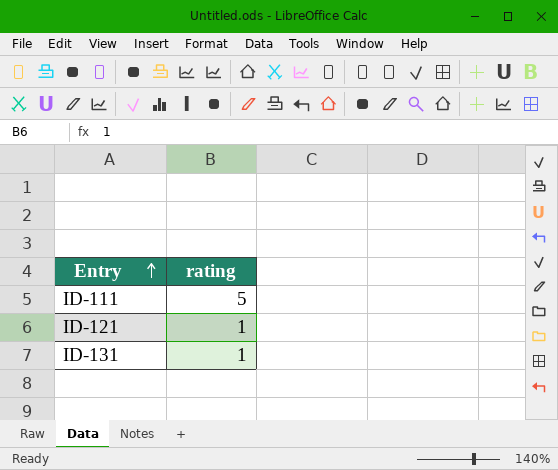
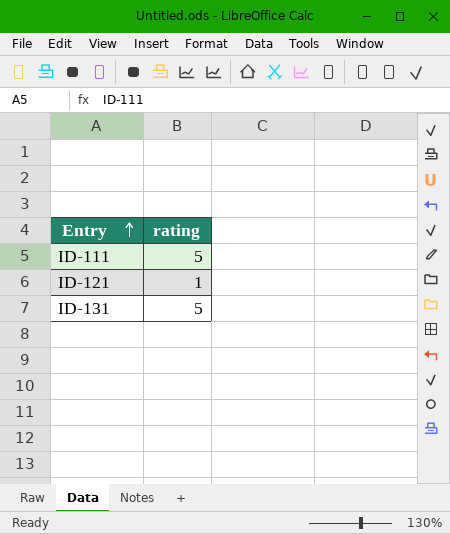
ID-131 | rating: 1 -> 5

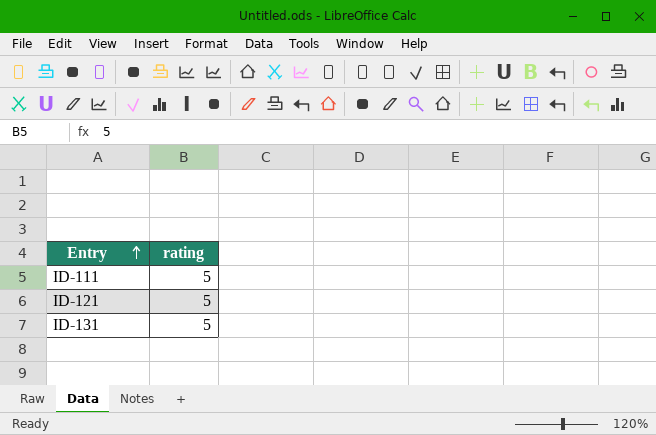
ID-121 | rating: 1 -> 5

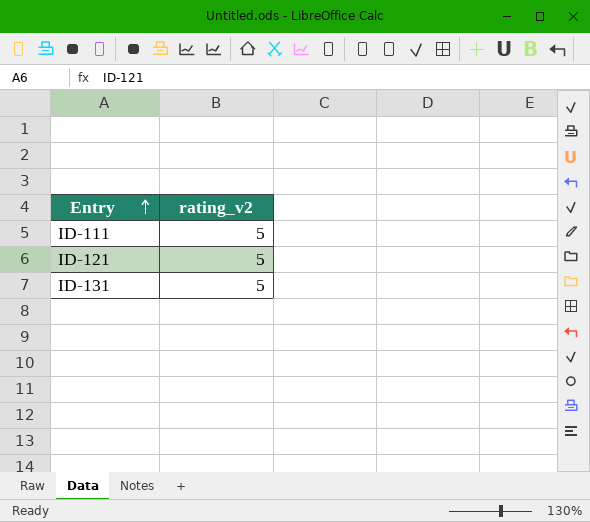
column name: rating -> rating_v2

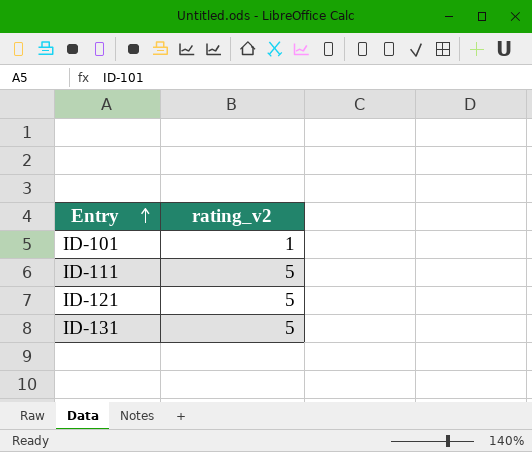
row ID-101: none -> 1

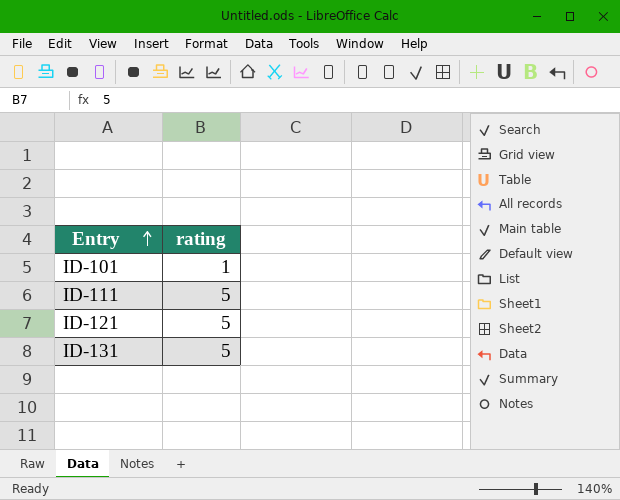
column name: rating_v2 -> rating

